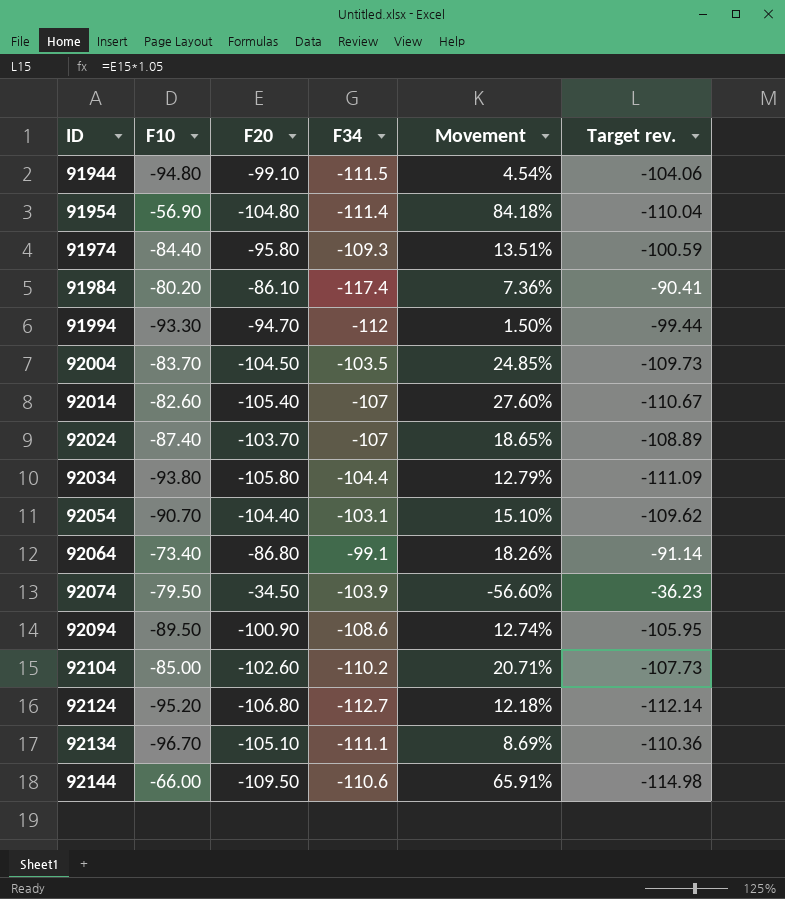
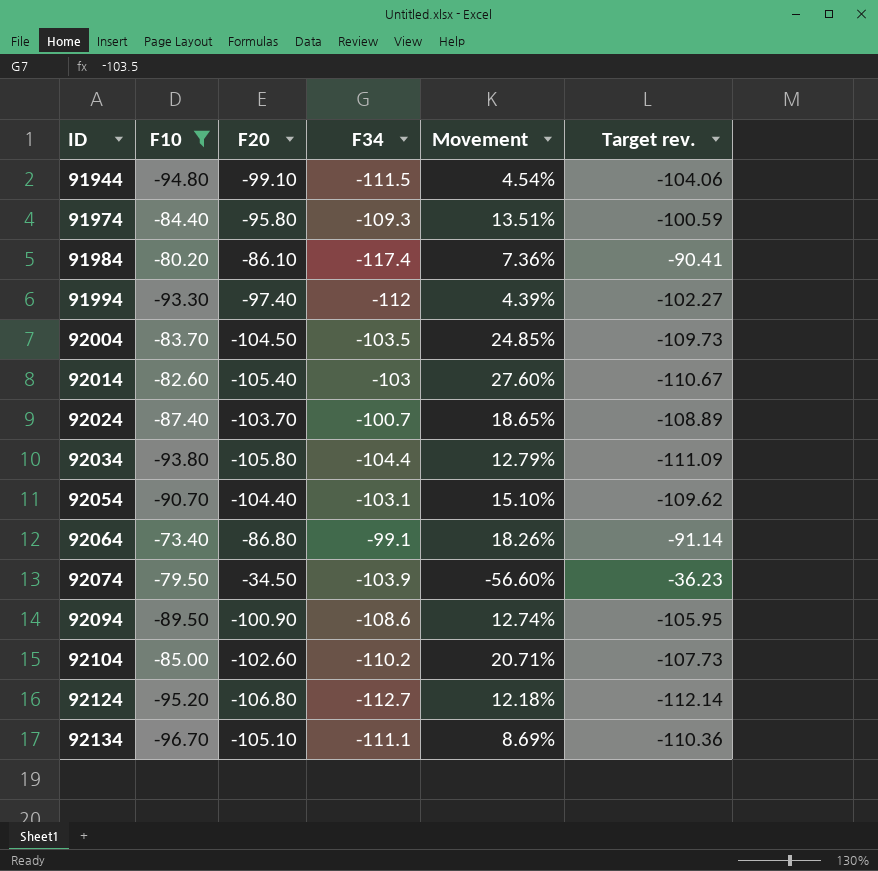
filter: none -> F10 <= -73.40
91994 | F20: -94.70 -> -97.40
91994 | Movement: 1.50% -> 4.39%
91994 | Target rev.: -99.44 -> -102.27
92014 | F34: -107 -> -103
92024 | F34: -107 -> -100.7

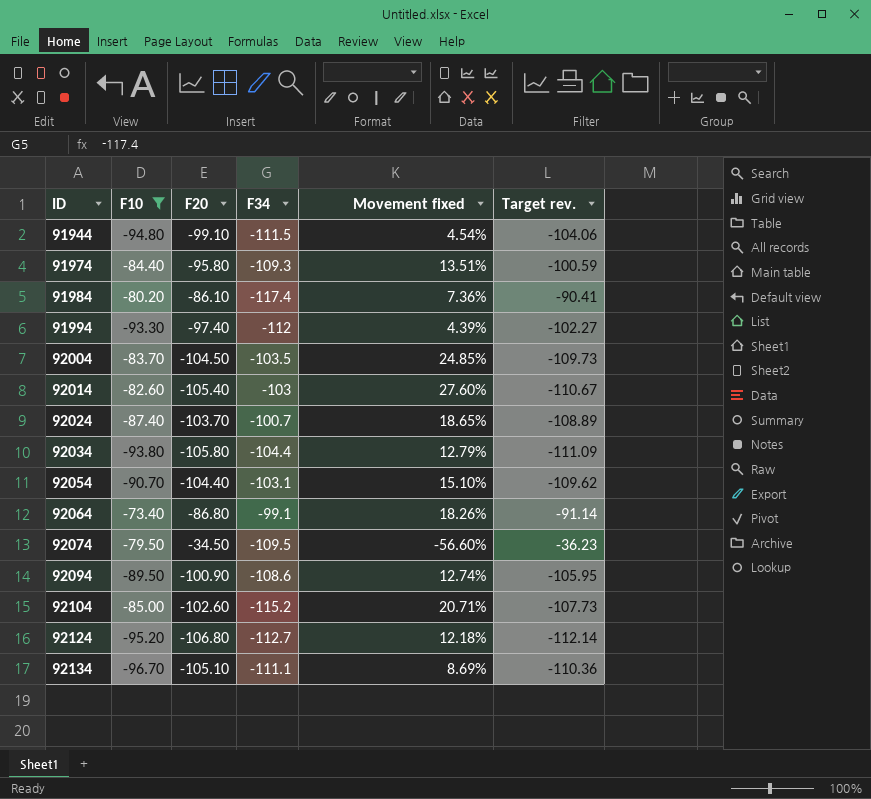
column name: Movement -> Movement fixed
92074 | F34: -103.9 -> -109.5
92104 | F34: -110.2 -> -115.2

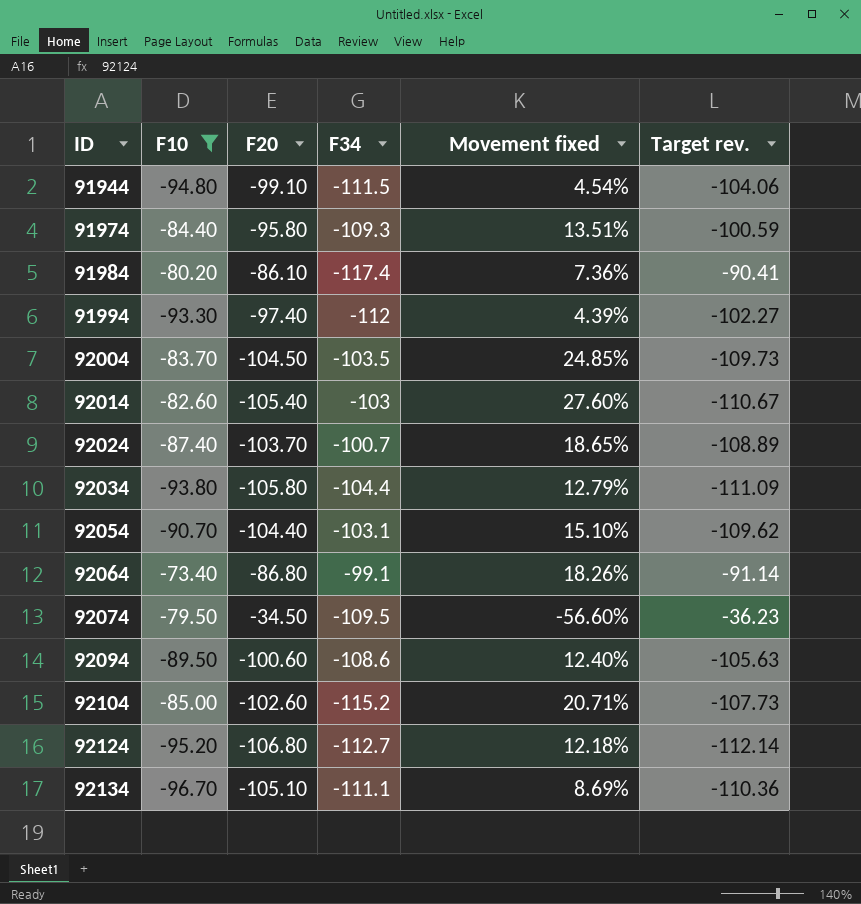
92094 | F20: -100.90 -> -100.60
92094 | Movement fixed: 12.74% -> 12.40%
92094 | Target rev.: -105.95 -> -105.63

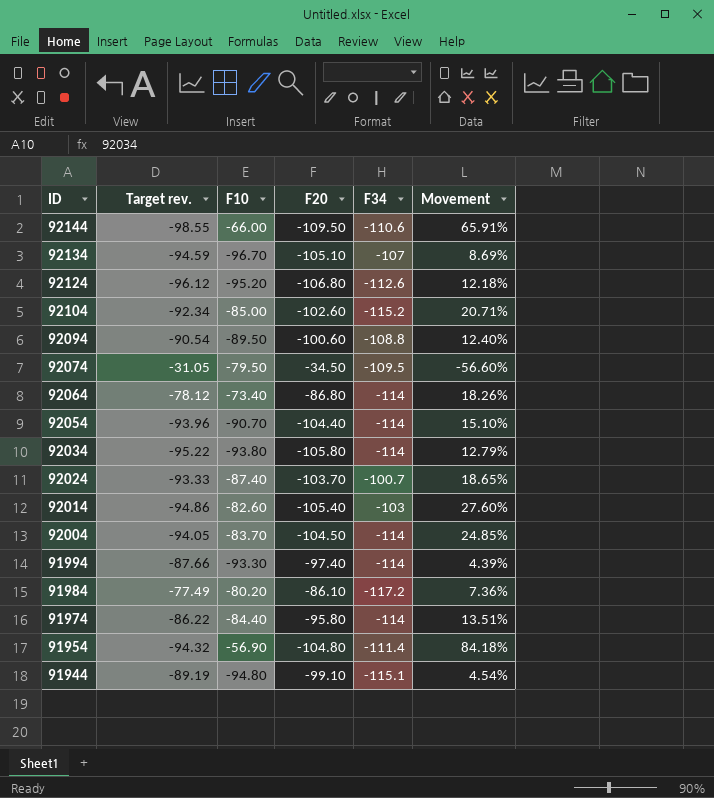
filter: F10 <= -73.40 -> none
row order: ID ascending -> ID descending
column Target rev. | formula: [F20] * 1.05 -> [F20] * 0.9
column Target rev. | position: 6 -> 2
column name: Movement fixed -> Movement
92134 | F34: -111.1 -> -107
92124 | F34: -112.7 -> -112.6
92094 | F34: -108.6 -> -108.8
92064 | F34: -99.1 -> -114
92054 | F34: -103.1 -> -114
92034 | F34: -104.4 -> -114
92004 | F34: -103.5 -> -114
91994 | F34: -112 -> -114
91984 | F34: -117.4 -> -117.2
91974 | F34: -109.3 -> -114
91944 | F34: -111.5 -> -115.1

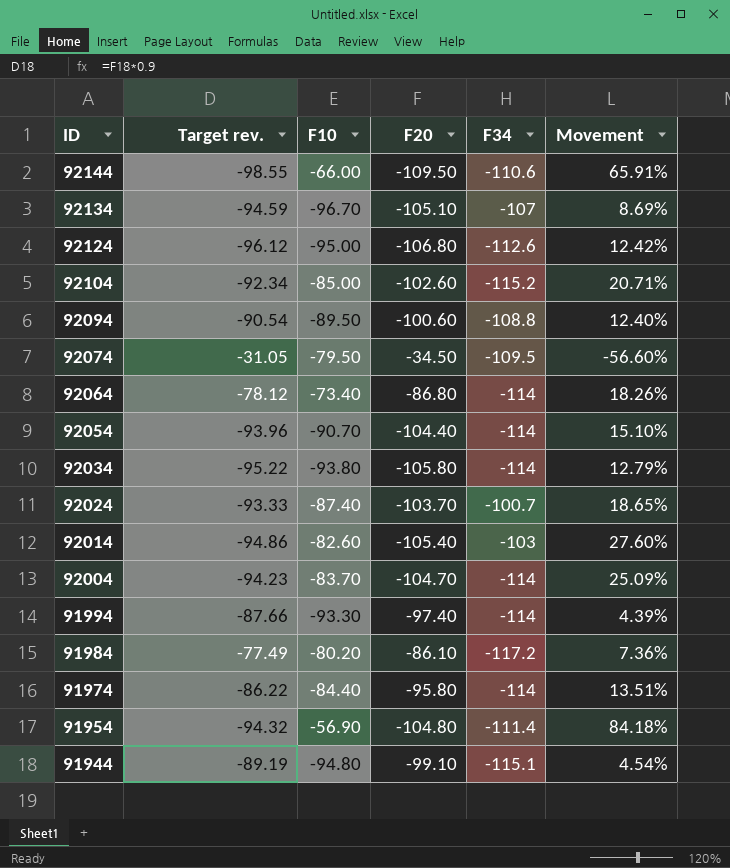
92124 | F10: -95.20 -> -95.00
92124 | Movement: 12.18% -> 12.42%
92004 | Target rev.: -94.05 -> -94.23
92004 | F20: -104.50 -> -104.70
92004 | Movement: 24.85% -> 25.09%

